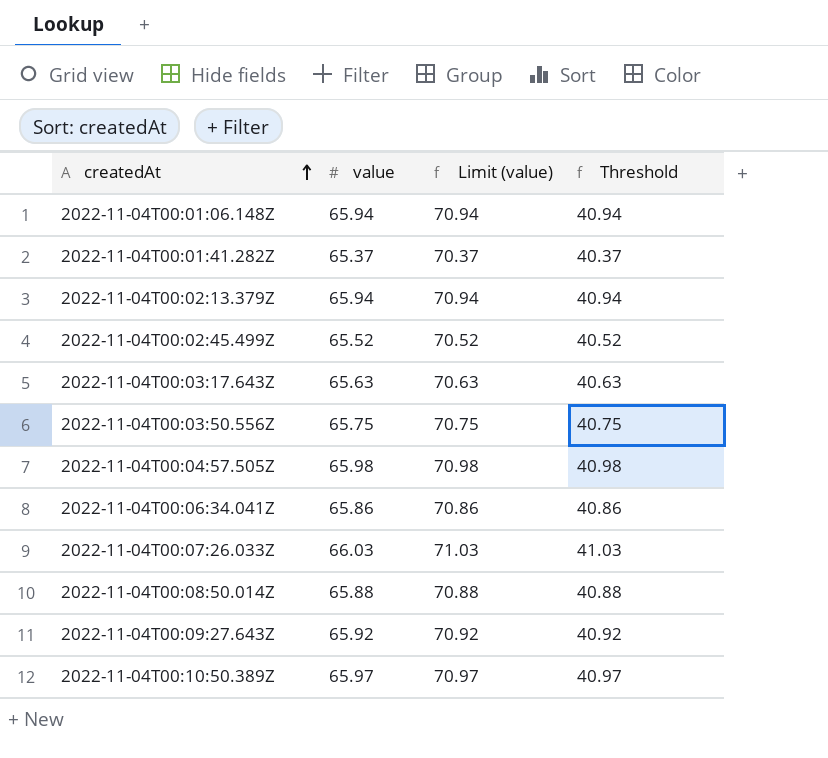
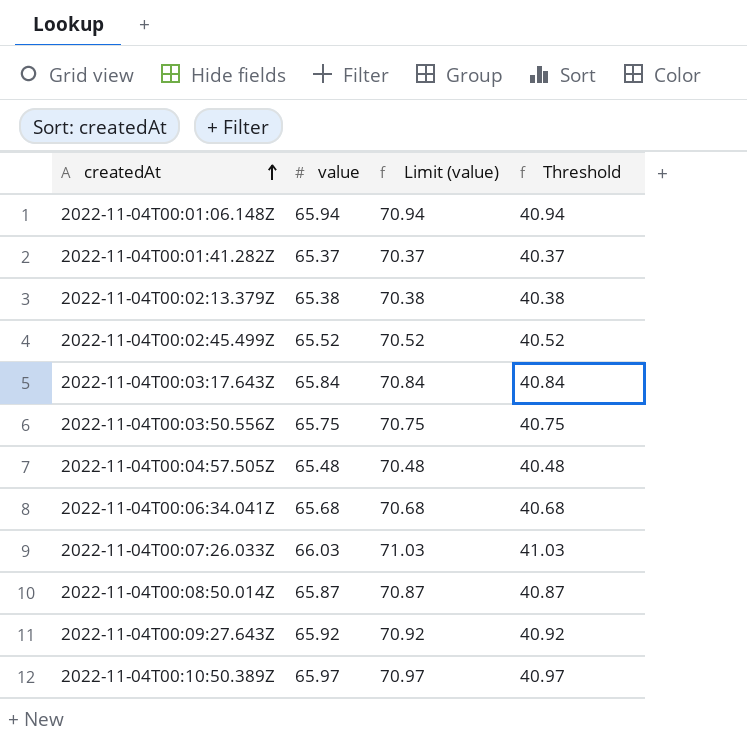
2022-11-04T00:02:13.379Z | value: 65.94 -> 65.38
2022-11-04T00:02:13.379Z | Limit (value): 70.94 -> 70.38
2022-11-04T00:02:13.379Z | Threshold: 40.94 -> 40.38
2022-11-04T00:03:17.643Z | value: 65.63 -> 65.84
2022-11-04T00:03:17.643Z | Limit (value): 70.63 -> 70.84
2022-11-04T00:03:17.643Z | Threshold: 40.63 -> 40.84
2022-11-04T00:04:57.505Z | value: 65.98 -> 65.48
2022-11-04T00:04:57.505Z | Limit (value): 70.98 -> 70.48
2022-11-04T00:04:57.505Z | Threshold: 40.98 -> 40.48
2022-11-04T00:06:34.041Z | value: 65.86 -> 65.68
2022-11-04T00:06:34.041Z | Limit (value): 70.86 -> 70.68
2022-11-04T00:06:34.041Z | Threshold: 40.86 -> 40.68
2022-11-04T00:08:50.014Z | value: 65.88 -> 65.87
2022-11-04T00:08:50.014Z | Limit (value): 70.88 -> 70.87
2022-11-04T00:08:50.014Z | Threshold: 40.88 -> 40.87

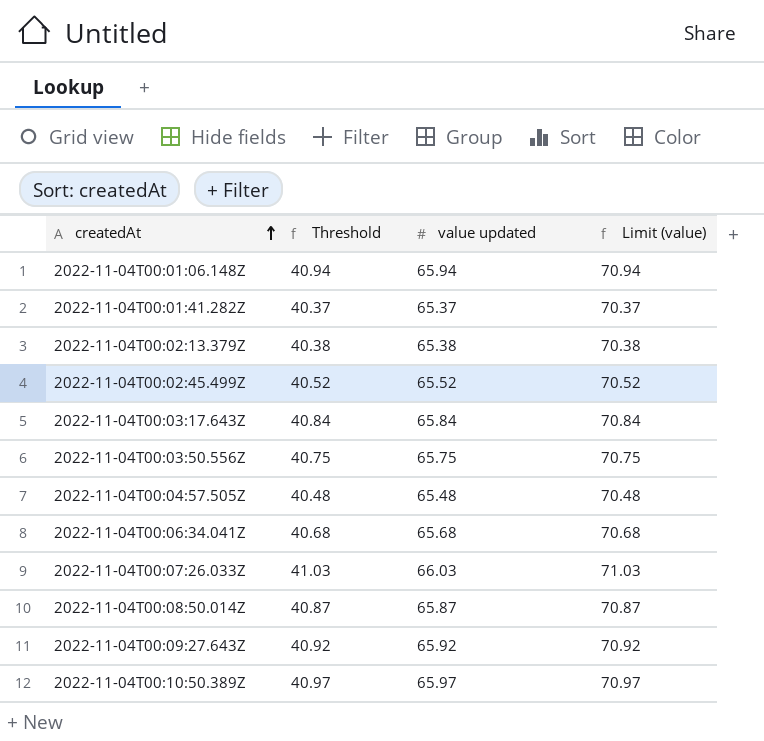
column Threshold | position: 4 -> 2
column name: value -> value updated

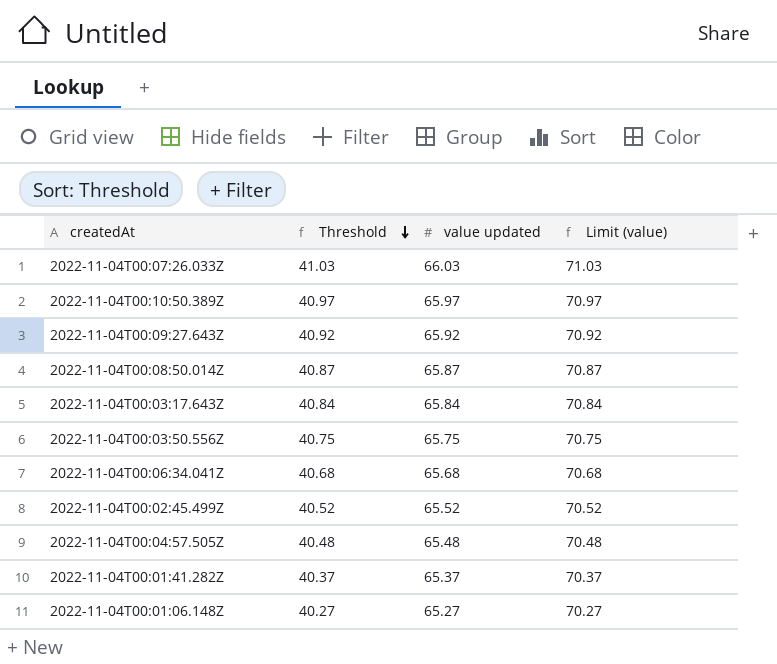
row order: createdAt ascending -> Threshold descending
row 2022-11-04T00:02:13.379Z: 40.38 | 65.38 | 70.38 -> none
2022-11-04T00:01:06.148Z | Threshold: 40.94 -> 40.27
2022-11-04T00:01:06.148Z | value updated: 65.94 -> 65.27
2022-11-04T00:01:06.148Z | Limit (value): 70.94 -> 70.27

